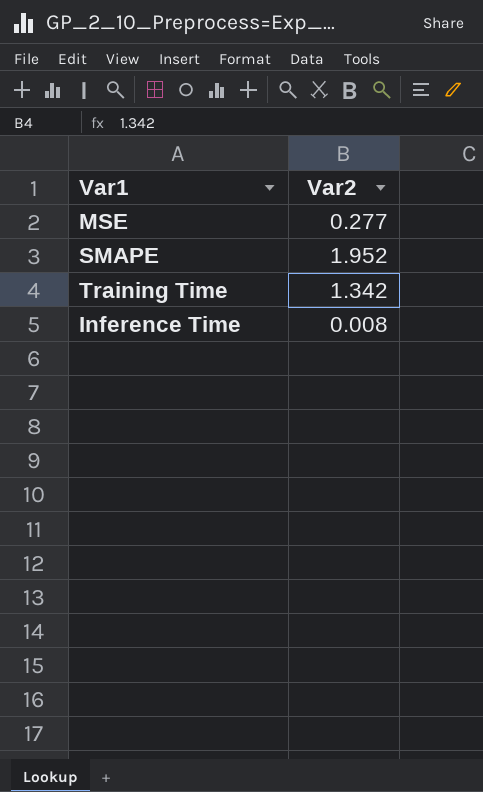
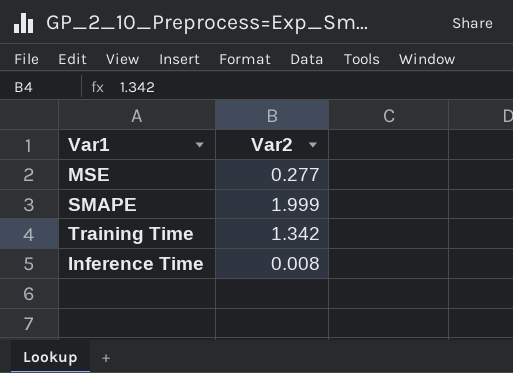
SMAPE | Var2: 1.952 -> 1.999

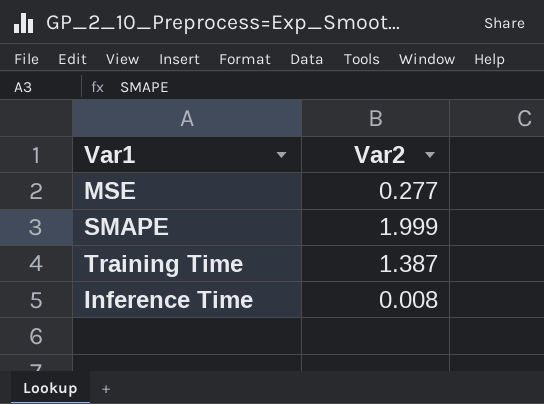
Training Time | Var2: 1.342 -> 1.387

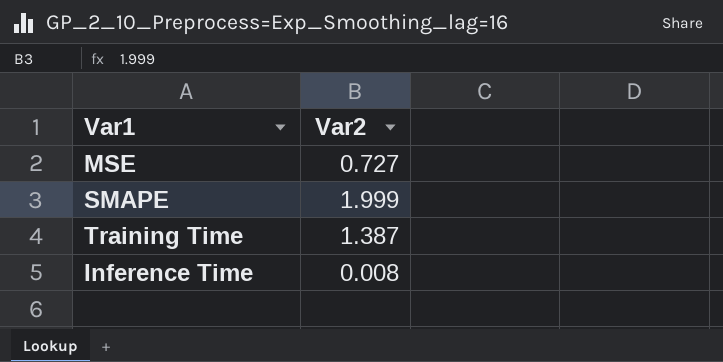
MSE | Var2: 0.277 -> 0.727

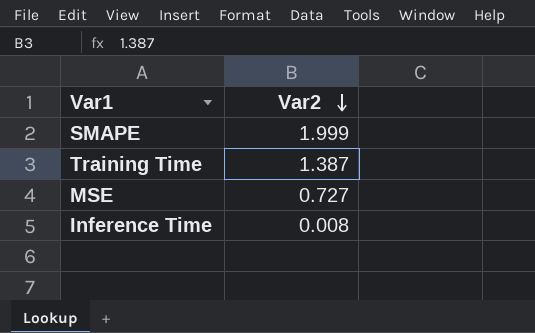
row order: none -> Var2 descending

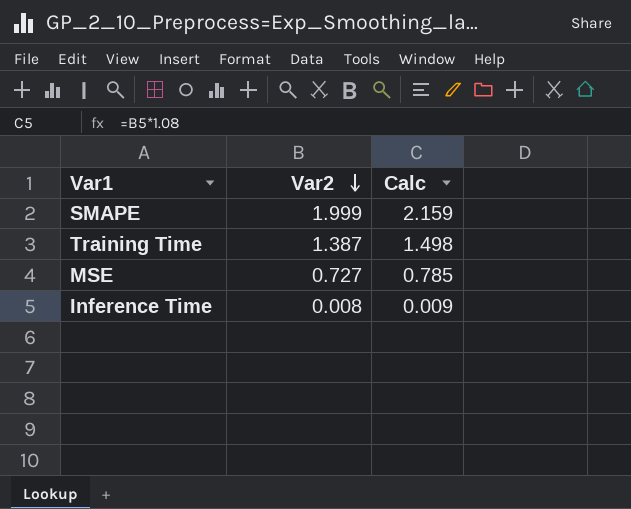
column Calc | formula: none -> [Var2] * 1.08

